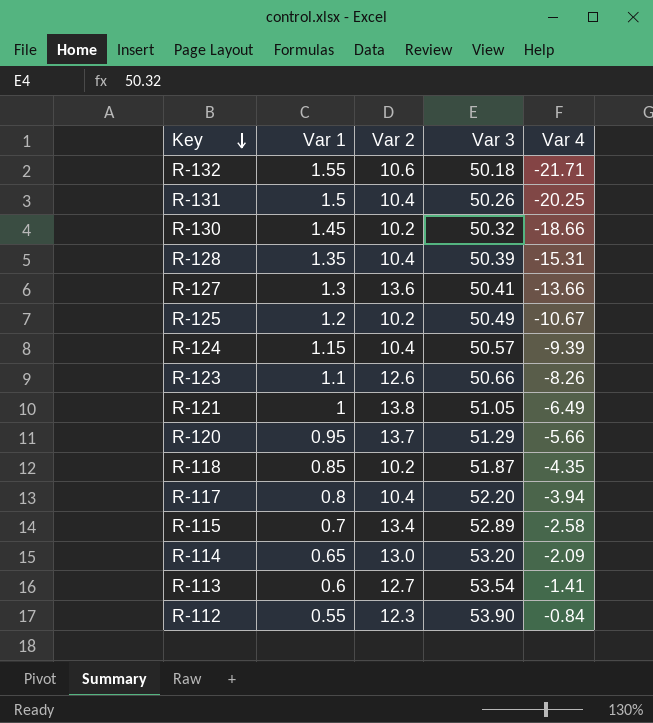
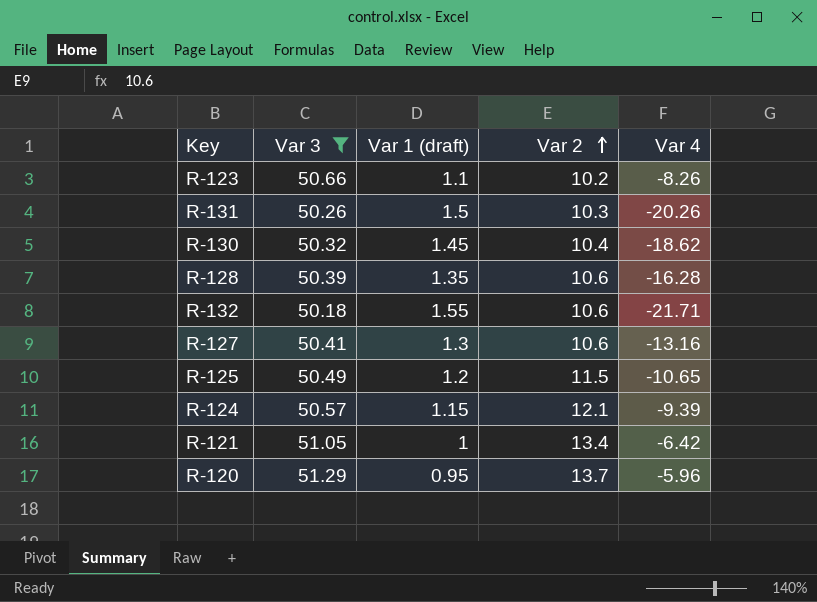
filter: none -> Var 3 <= 51.29
row order: Key descending -> Var 2 ascending
column Var 3 | position: 4 -> 2
column name: Var 1 -> Var 1 (draft)
R-123 | Var 2: 12.6 -> 10.2
R-131 | Var 2: 10.4 -> 10.3
R-131 | Var 4: -20.25 -> -20.26
R-130 | Var 2: 10.2 -> 10.4
R-130 | Var 4: -18.66 -> -18.62
R-128 | Var 2: 10.4 -> 10.6
R-128 | Var 4: -15.31 -> -16.28
R-127 | Var 2: 13.6 -> 10.6
R-127 | Var 4: -13.66 -> -13.16
R-125 | Var 2: 10.2 -> 11.5
R-125 | Var 4: -10.67 -> -10.65
R-124 | Var 2: 10.4 -> 12.1
R-121 | Var 2: 13.8 -> 13.4
R-121 | Var 4: -6.49 -> -6.42
R-120 | Var 4: -5.66 -> -5.96

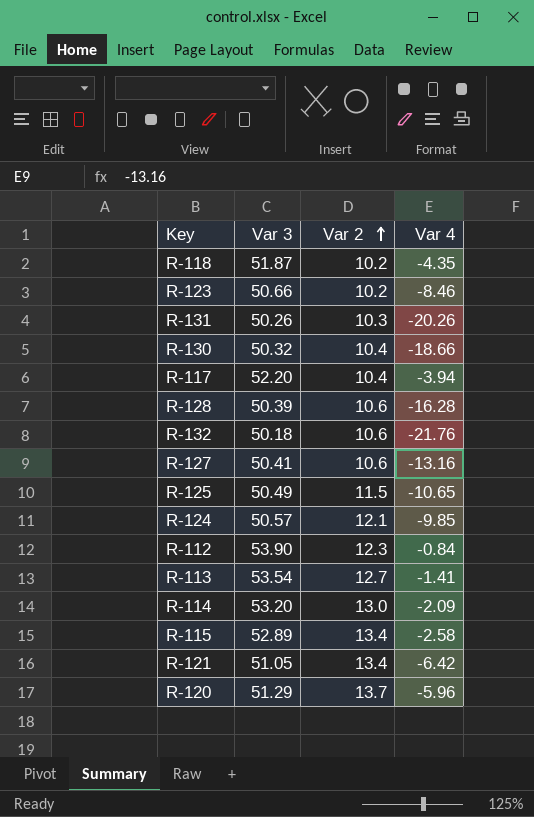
filter: Var 3 <= 51.29 -> none
column Var 1 (draft) | position: 3 -> none
R-123 | Var 4: -8.26 -> -8.46
R-130 | Var 4: -18.62 -> -18.66
R-132 | Var 4: -21.71 -> -21.76
R-124 | Var 4: -9.39 -> -9.85

